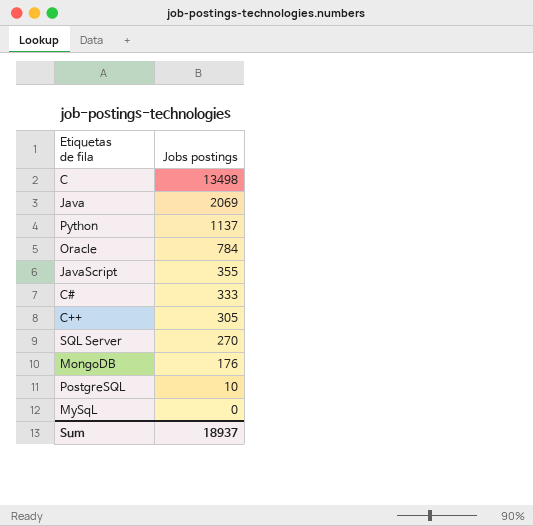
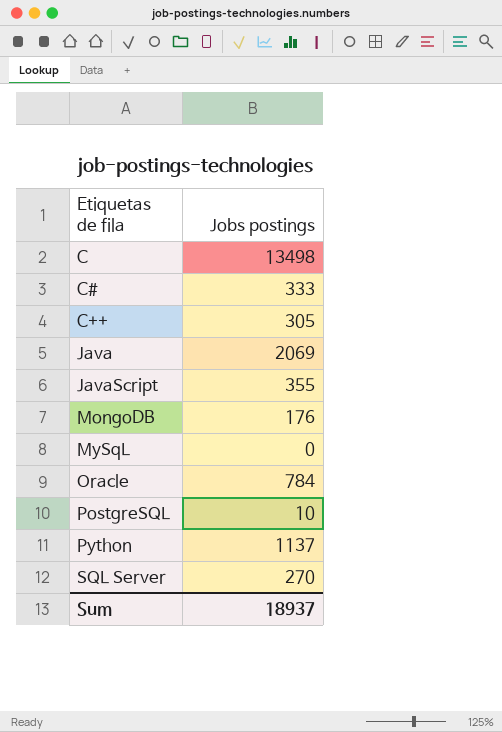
row order: Jobs postings descending -> Etiquetas de fila ascending

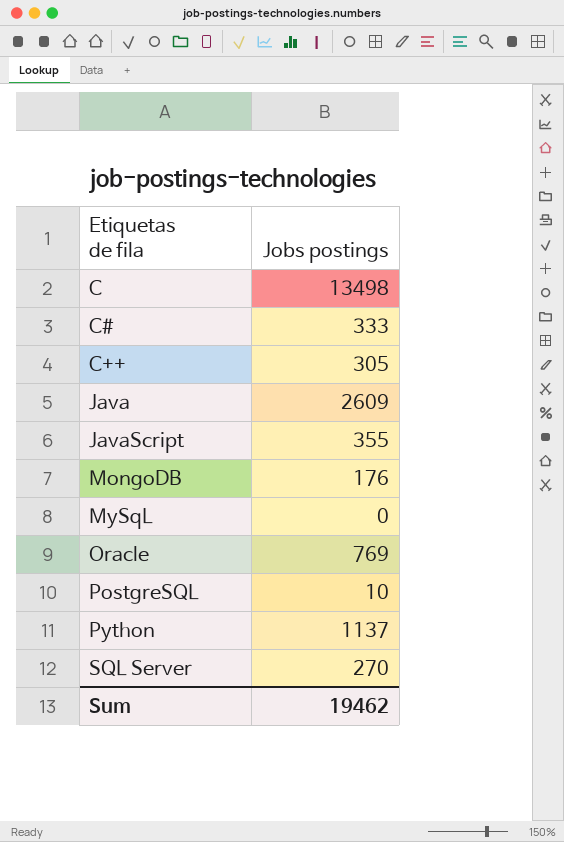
Java | Jobs postings: 2069 -> 2609
Oracle | Jobs postings: 784 -> 769
Sum | Jobs postings: 18937 -> 19462

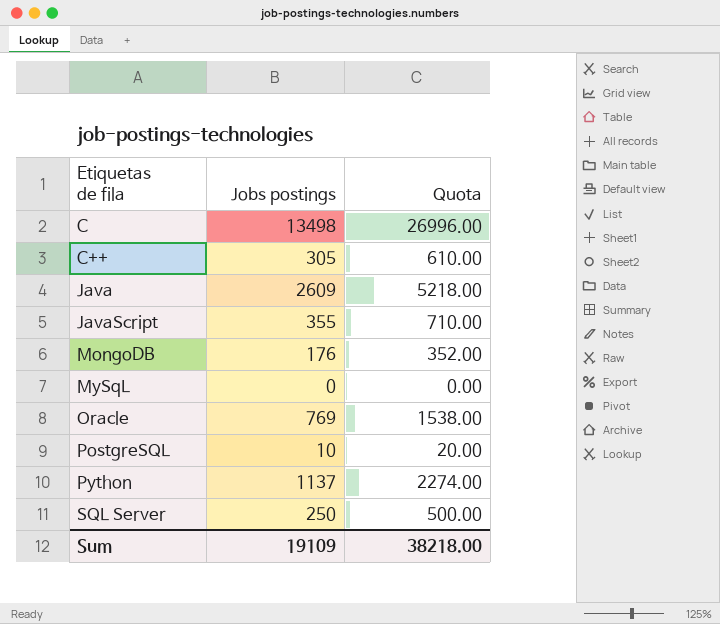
column Quota | formula: none -> [Jobs postings] * 2
row C#: 333 -> none
SQL Server | Jobs postings: 270 -> 250
Sum | Jobs postings: 19462 -> 19109

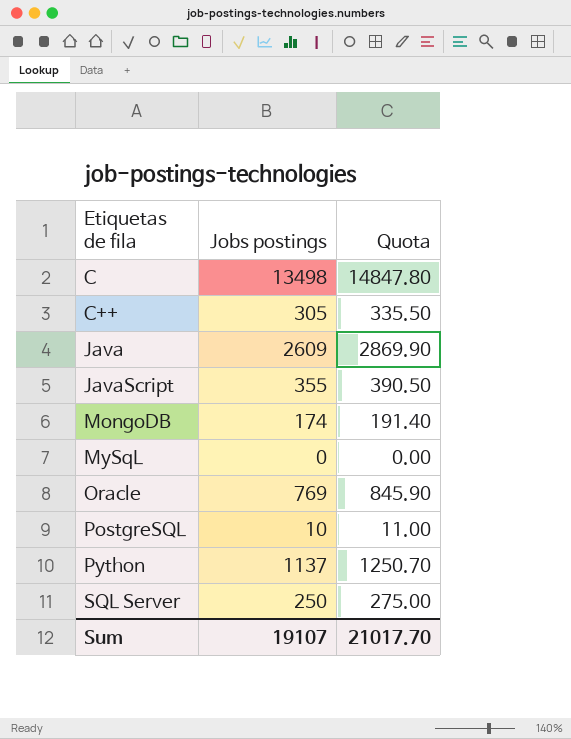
column Quota | formula: [Jobs postings] * 2 -> [Jobs postings] * 1.1
MongoDB | Jobs postings: 176 -> 174
Sum | Jobs postings: 19109 -> 19107
Sum | Quota: 38218.00 -> 21017.70

